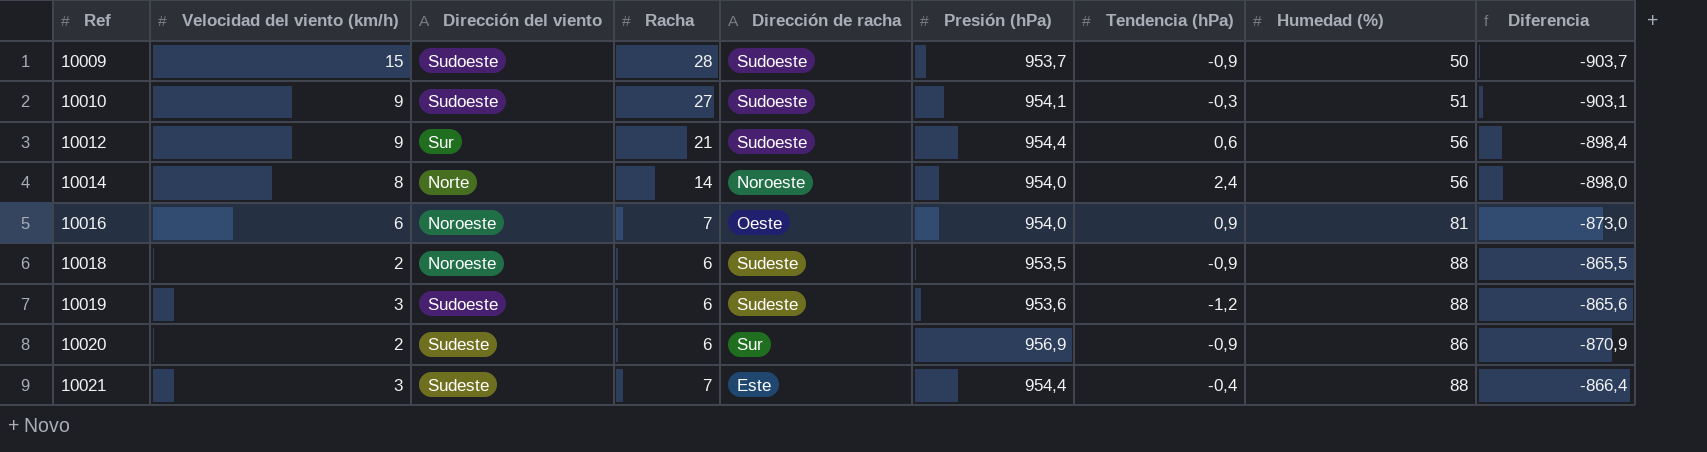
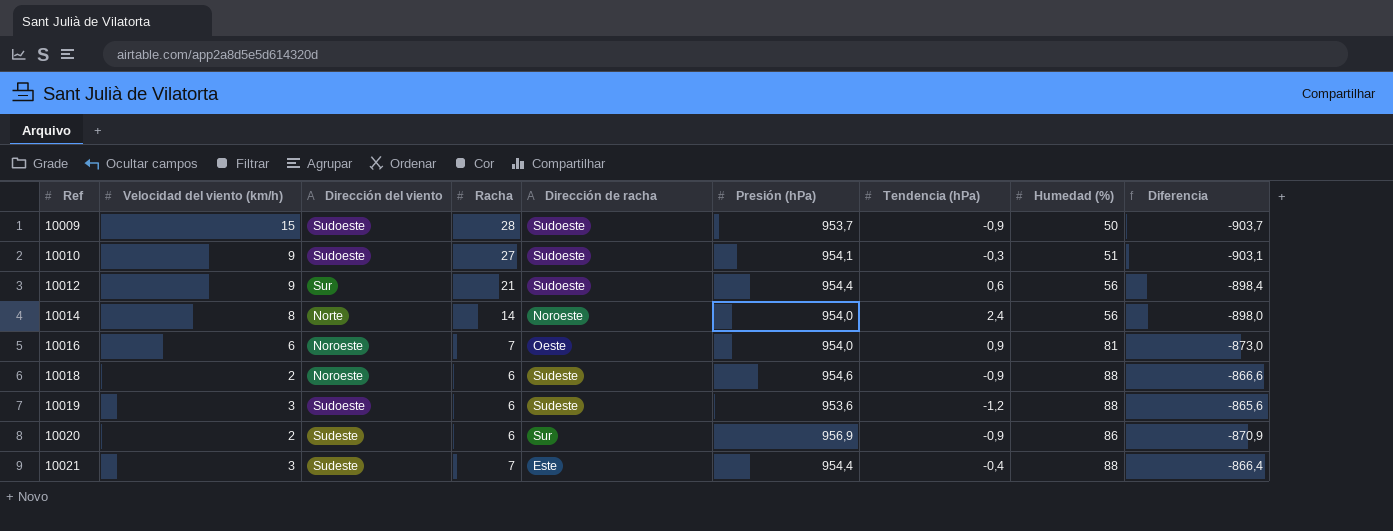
10018 | Presión (hPa): 953,5 -> 954,6
10018 | Diferencia: -865,5 -> -866,6

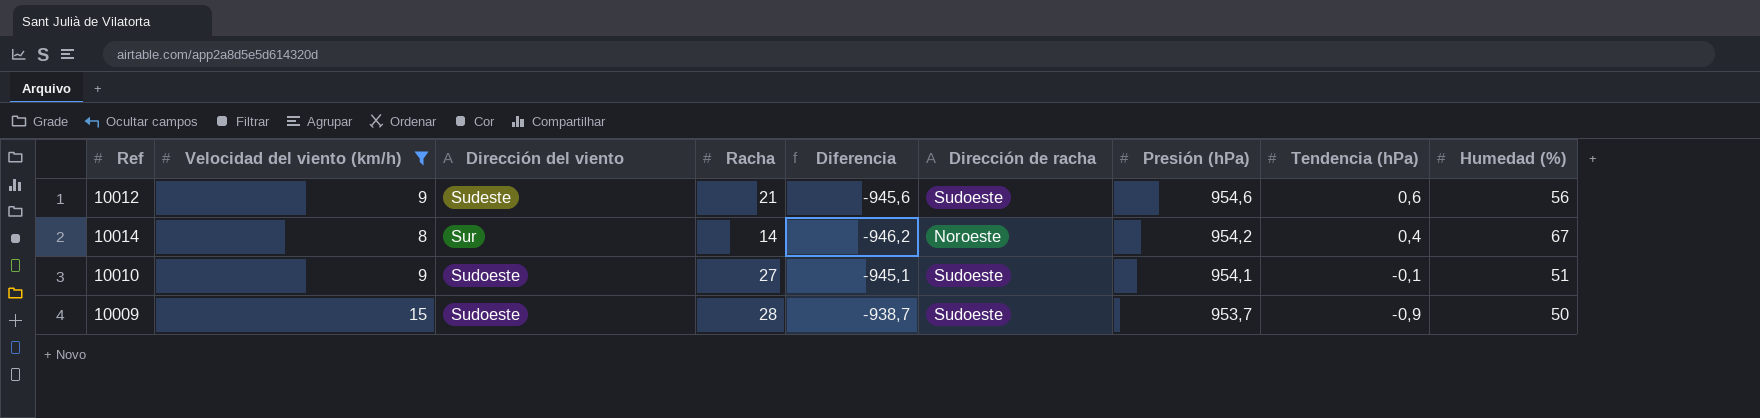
filter: none -> Velocidad del viento (km/h) >= 8
row order: Ref ascending -> Presión (hPa) descending
column Diferencia | formula: [Humedad (%)] - [Presión (hPa)] -> [Velocidad del viento (km/h)] - [Presión (hPa)]
column Diferencia | position: 9 -> 5
10012 | Dirección del viento: Sur -> Sudeste
10012 | Presión (hPa): 954,4 -> 954,6
10014 | Dirección del viento: Norte -> Sur
10014 | Presión (hPa): 954,0 -> 954,2
10014 | Tendencia (hPa): 2,4 -> 0,4
10014 | Humedad (%): 56 -> 67
10010 | Tendencia (hPa): -0,3 -> -0,1

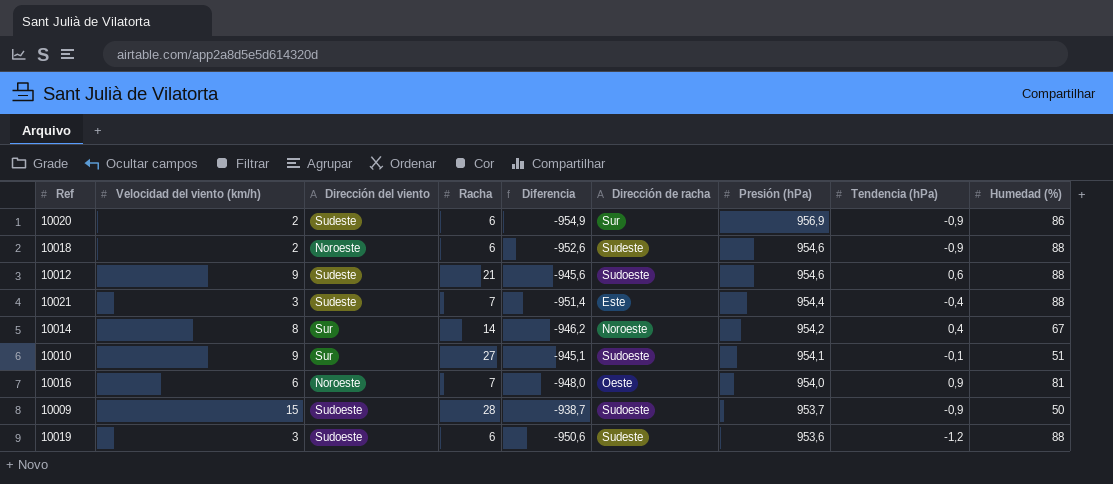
filter: Velocidad del viento (km/h) >= 8 -> none
10012 | Humedad (%): 56 -> 88
10010 | Dirección del viento: Sudoeste -> Sur

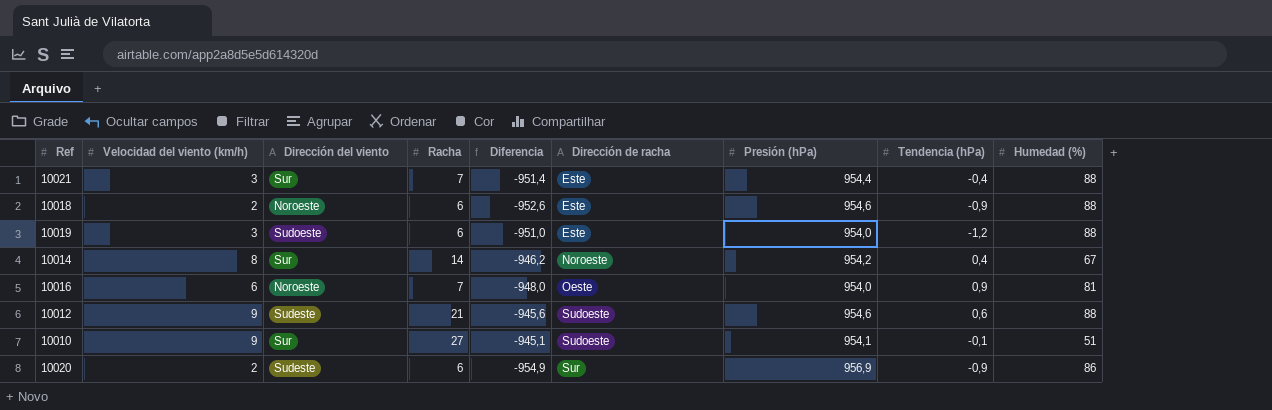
row order: Presión (hPa) descending -> Dirección de racha ascending
row 10009: 15 | Sudoeste | 28 | -938,7 | Sudoeste | 953,7 | -0,9 | 50 -> none
10021 | Dirección del viento: Sudeste -> Sur
10018 | Dirección de racha: Sudeste -> Este
10019 | Diferencia: -950,6 -> -951,0
10019 | Dirección de racha: Sudeste -> Este
10019 | Presión (hPa): 953,6 -> 954,0

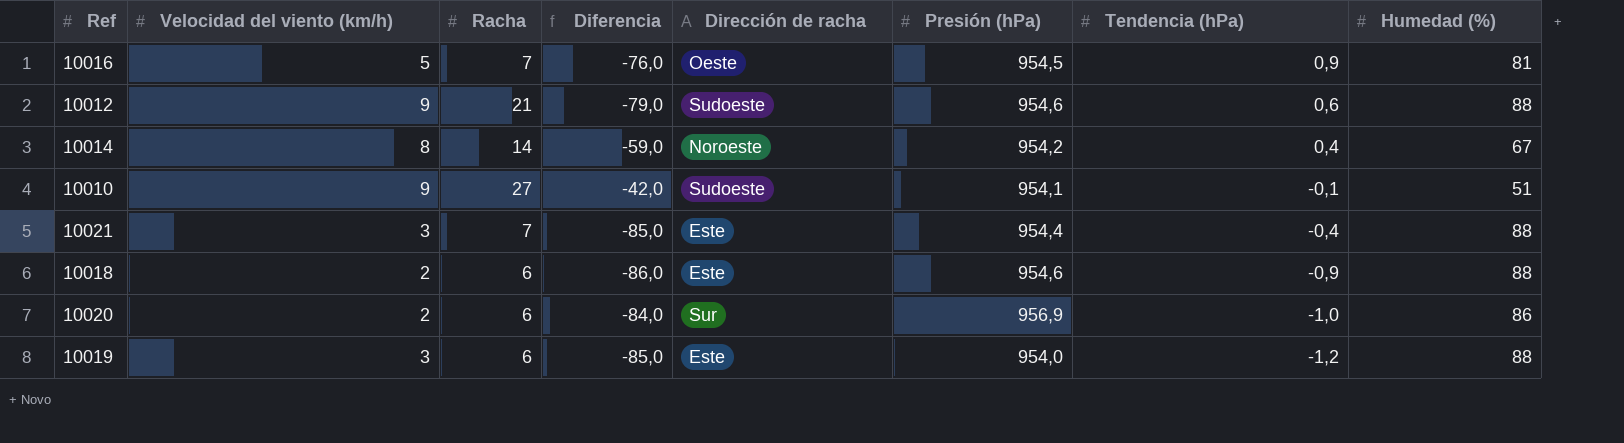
row order: Dirección de racha ascending -> Tendencia (hPa) descending
column Dirección del viento | position: 3 -> none
column Diferencia | formula: [Velocidad del viento (km/h)] - [Presión (hPa)] -> [Velocidad del viento (km/h)] - [Humedad (%)]
10016 | Velocidad del viento (km/h): 6 -> 5
10016 | Presión (hPa): 954,0 -> 954,5
10020 | Tendencia (hPa): -0,9 -> -1,0

